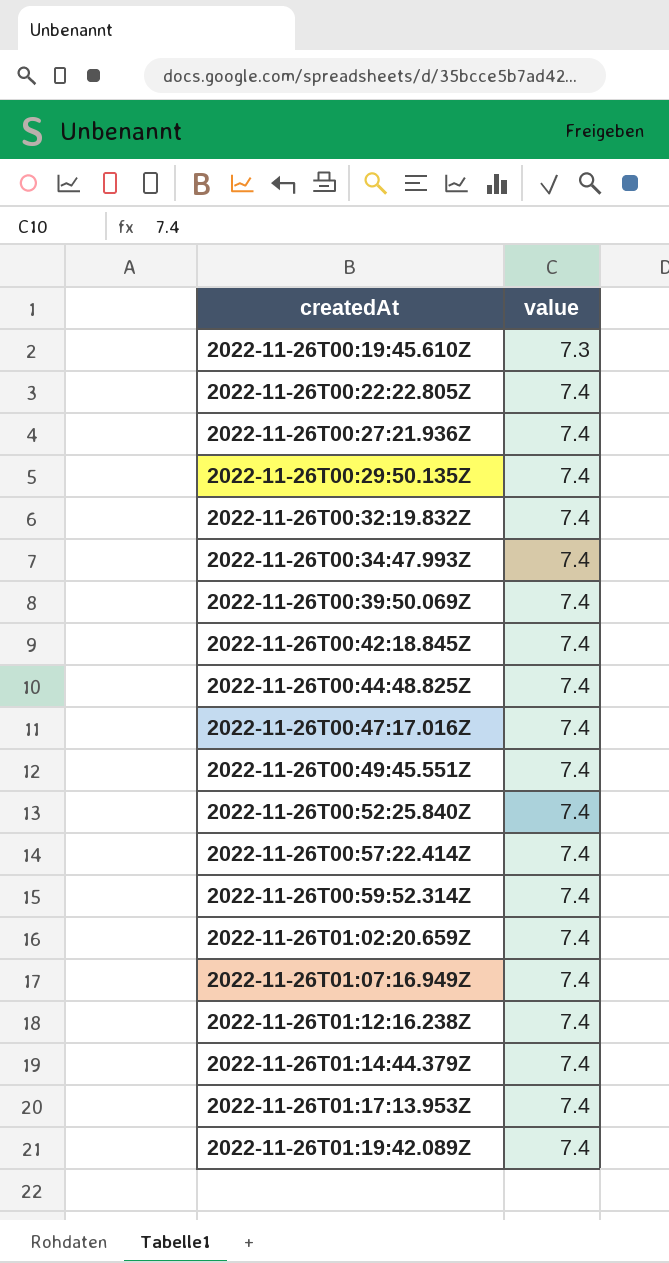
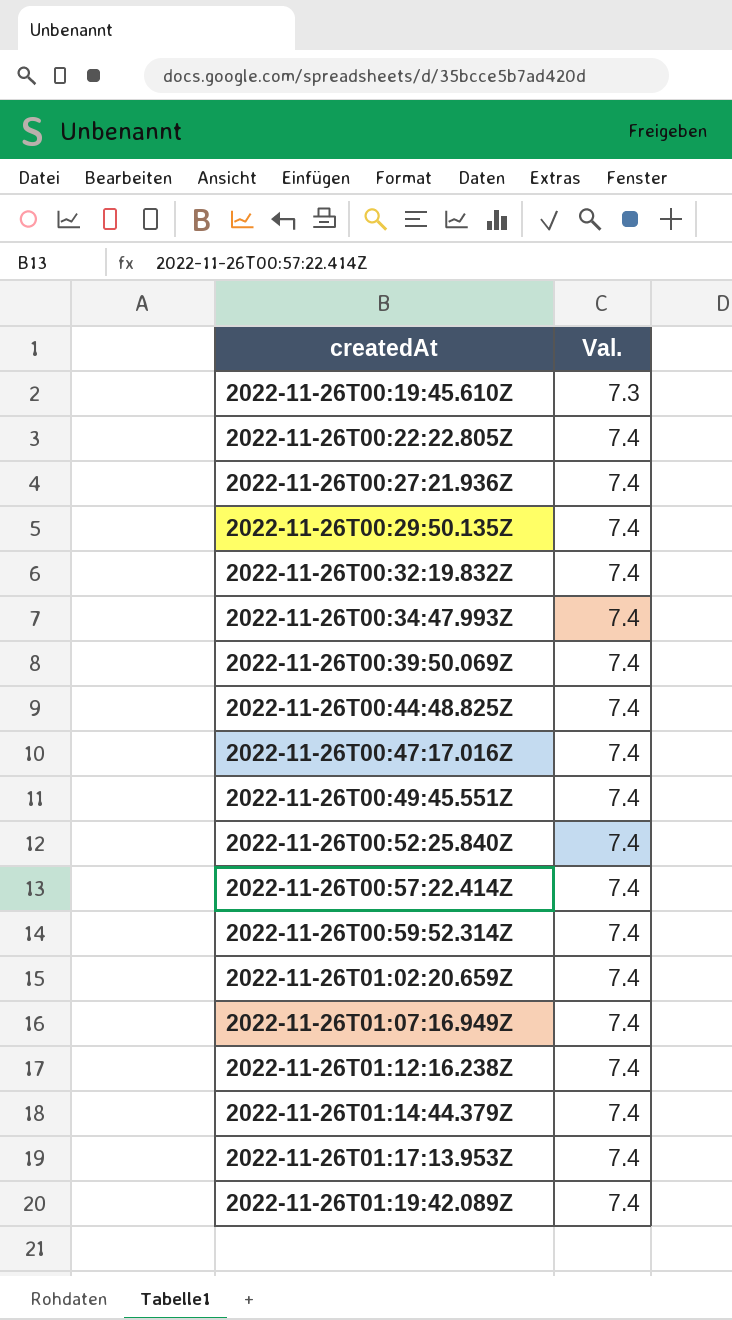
column name: value -> Val.
row 2022-11-26T00:42:18.845Z: 7.4 -> none

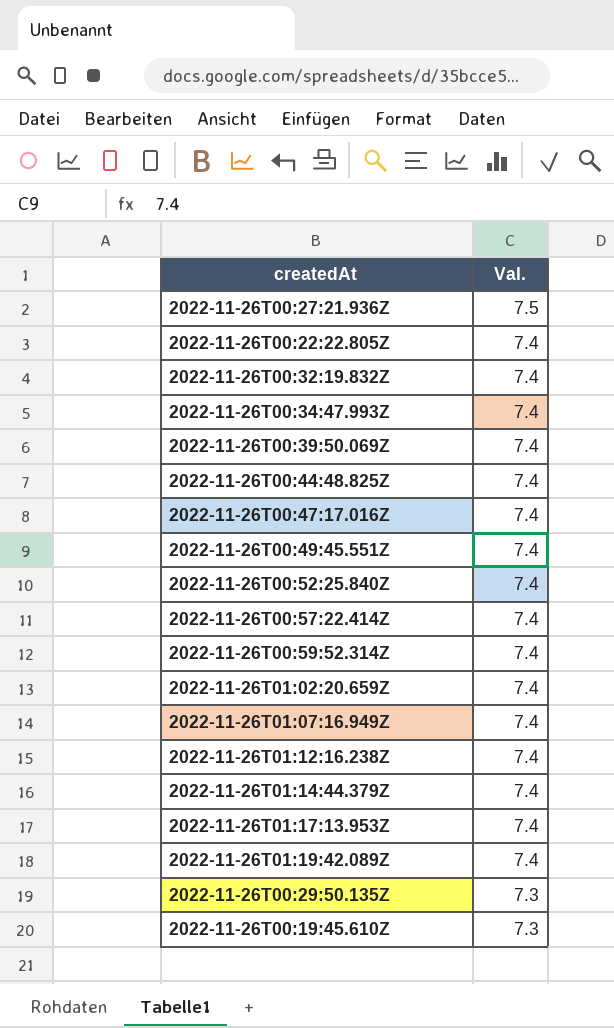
row order: createdAt ascending -> Val. descending
2022-11-26T00:27:21.936Z | Val.: 7.4 -> 7.5
2022-11-26T00:29:50.135Z | Val.: 7.4 -> 7.3

